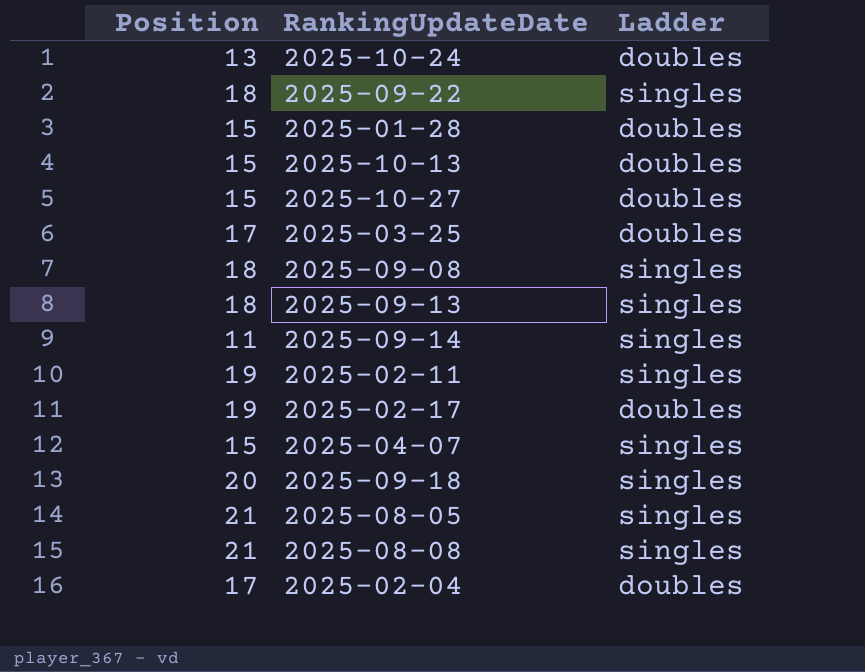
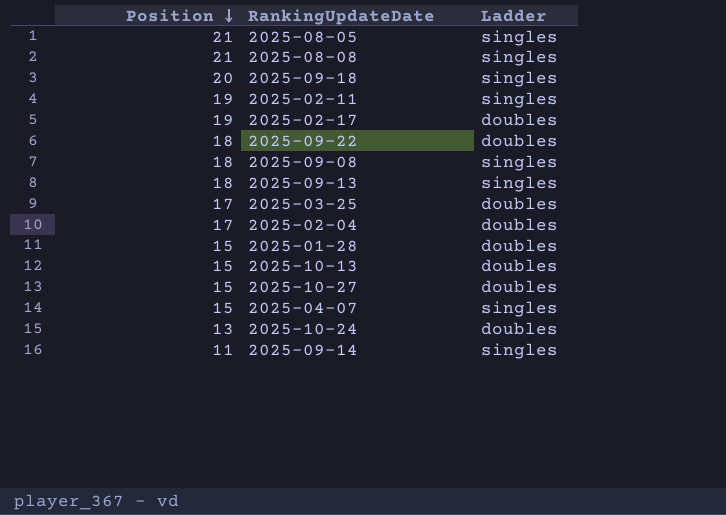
row order: none -> Position descending
2025-09-22 | Ladder: singles -> doubles

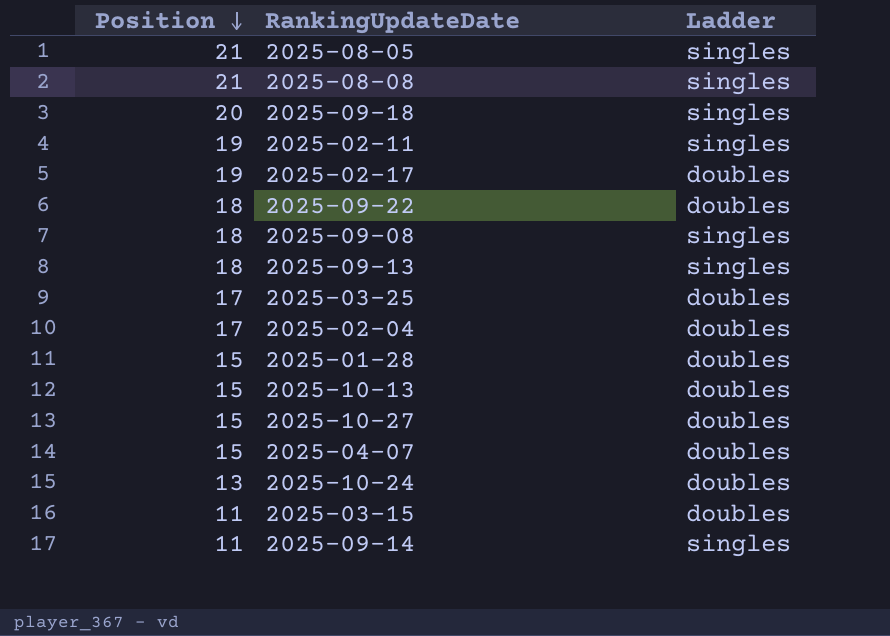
2025-04-07 | Ladder: singles -> doubles
row 2025-03-15: none -> 11 | doubles

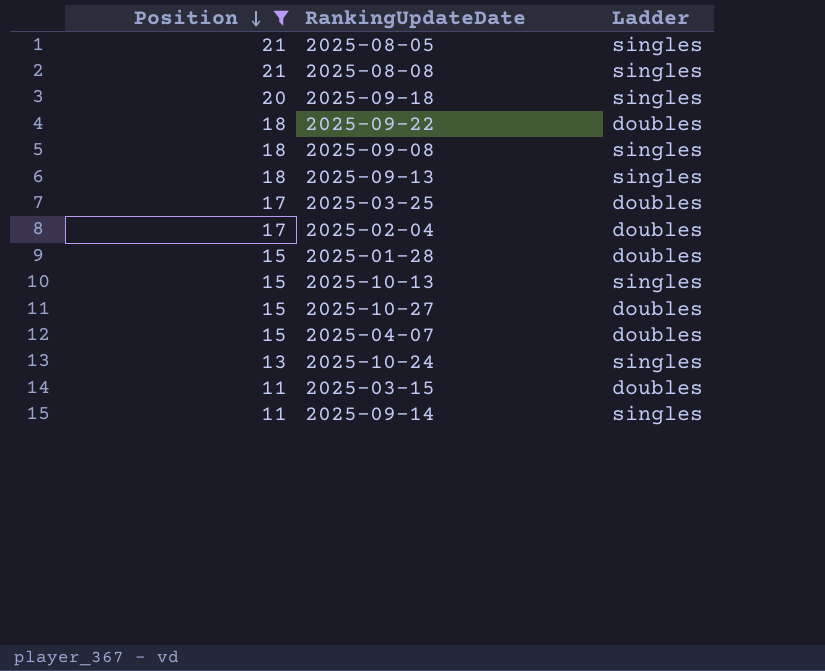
filter: none -> Position != 19
2025-10-13 | Ladder: doubles -> singles
2025-10-24 | Ladder: doubles -> singles

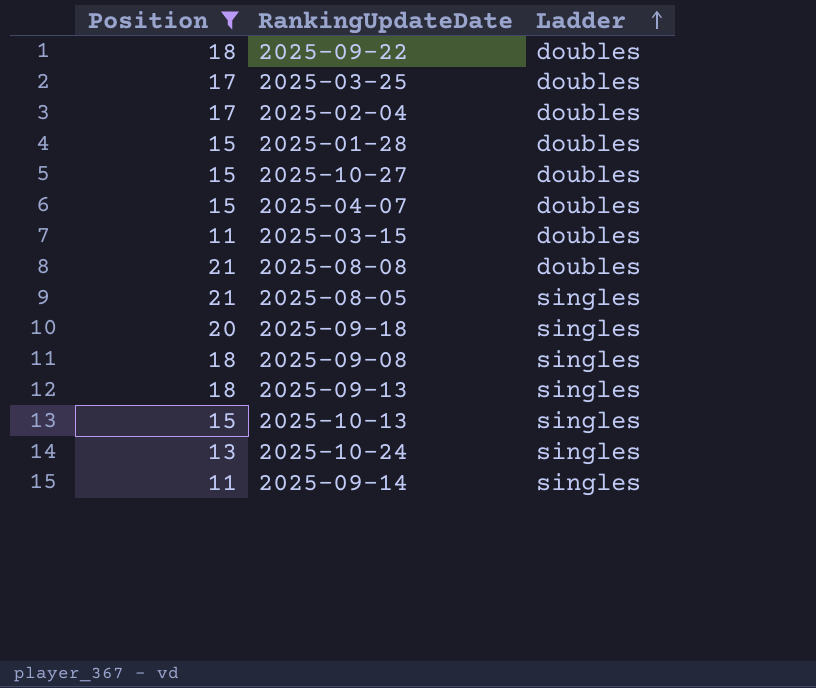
row order: Position descending -> Ladder ascending
2025-08-08 | Ladder: singles -> doubles

